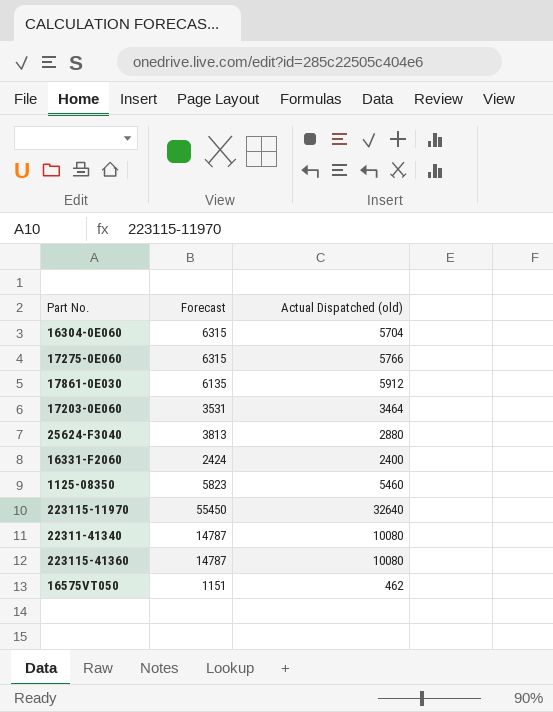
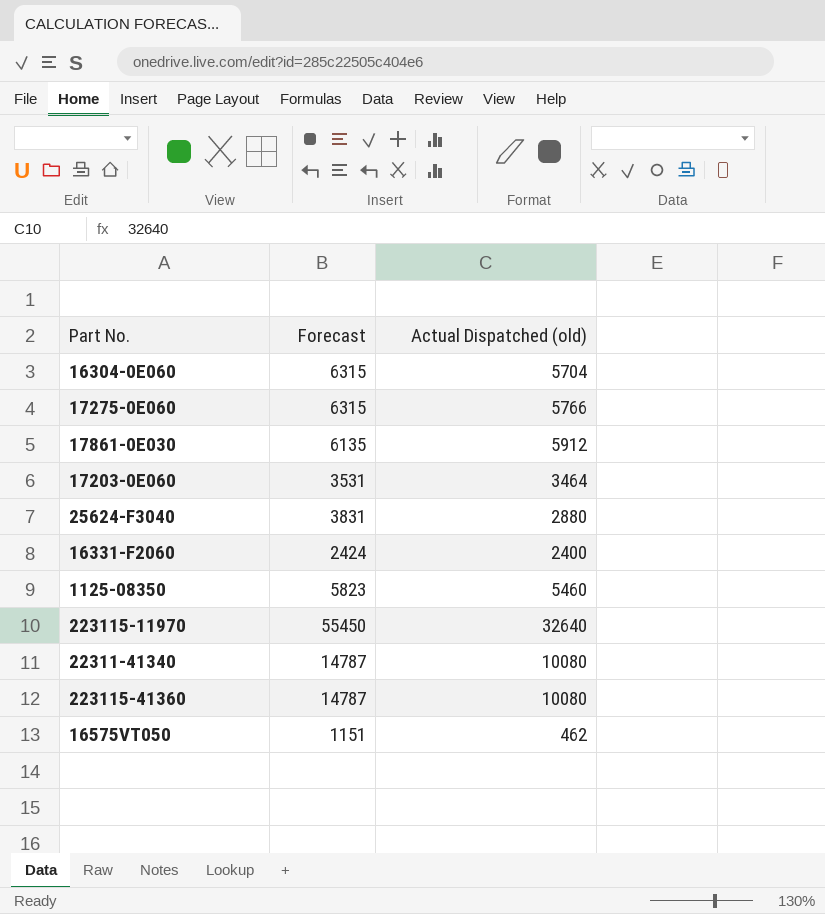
25624-F3040 | Forecast: 3813 -> 3831

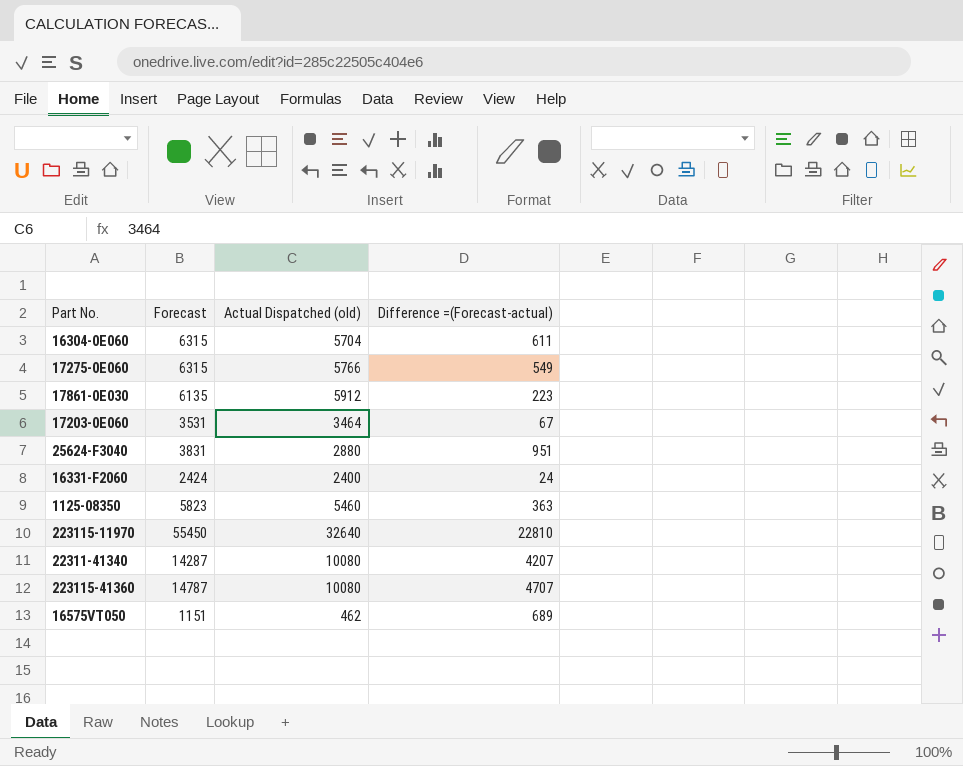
column Difference =(Forecast-actual) | formula: none -> [Forecast] - [Actual Dispatched (old)]
22311-41340 | Forecast: 14787 -> 14287

